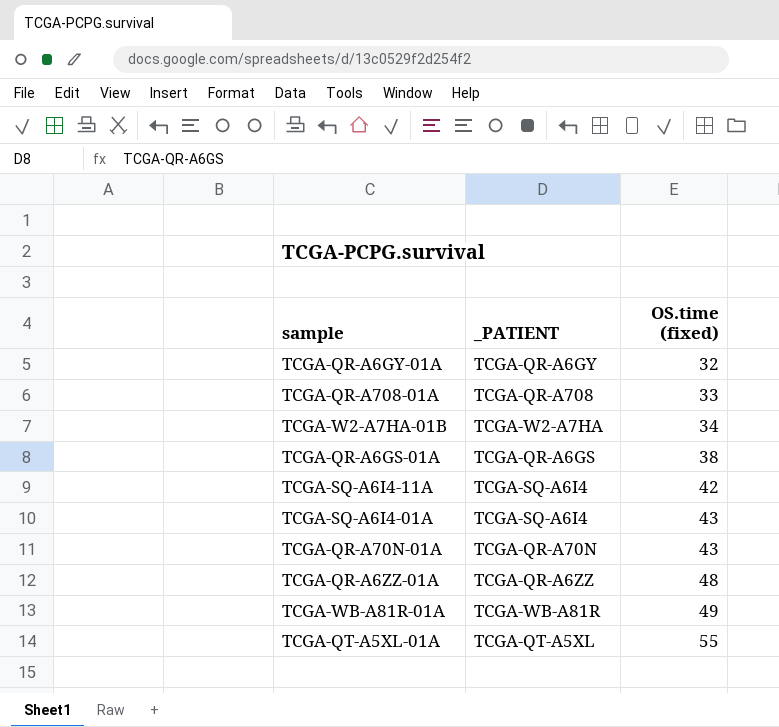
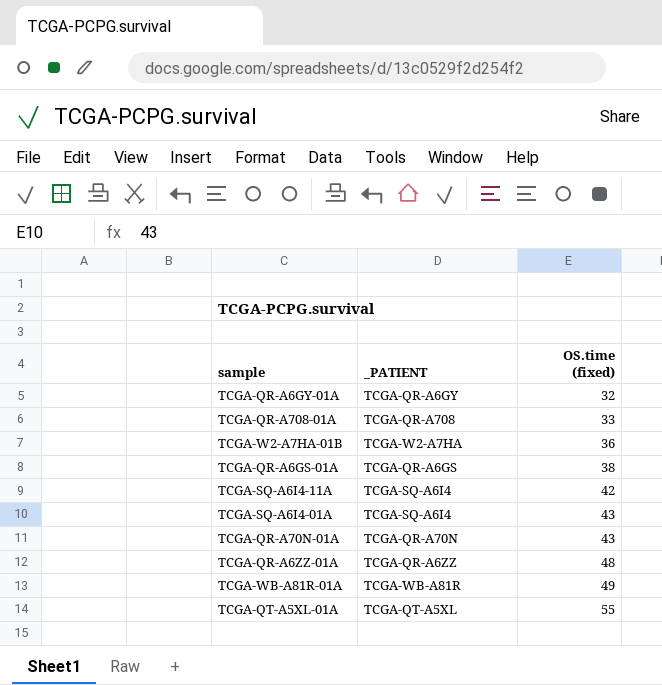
TCGA-W2-A7HA-01B | OS.time (fixed): 34 -> 36

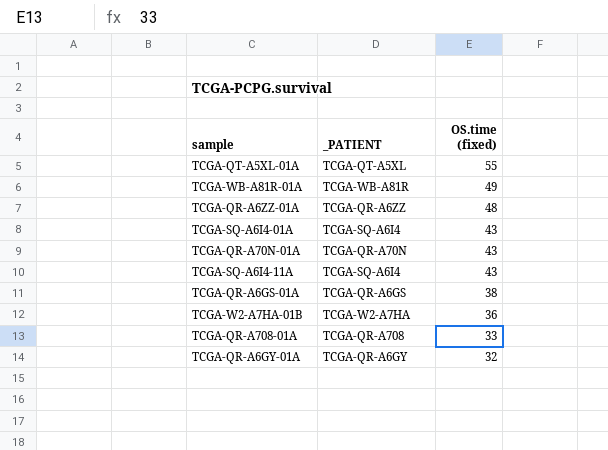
row order: OS.time (fixed) ascending -> OS.time (fixed) descending
TCGA-SQ-A6I4-11A | OS.time (fixed): 42 -> 43

